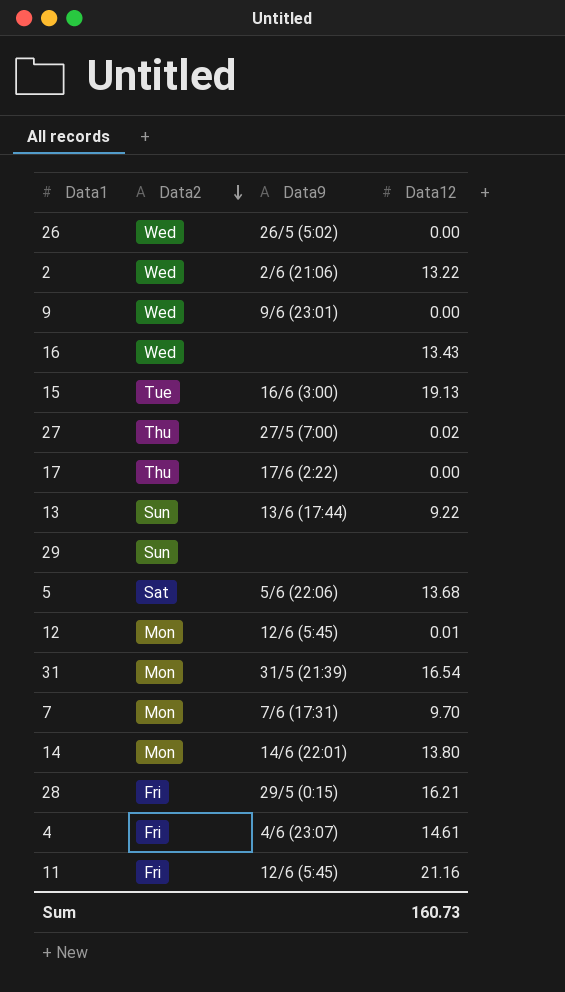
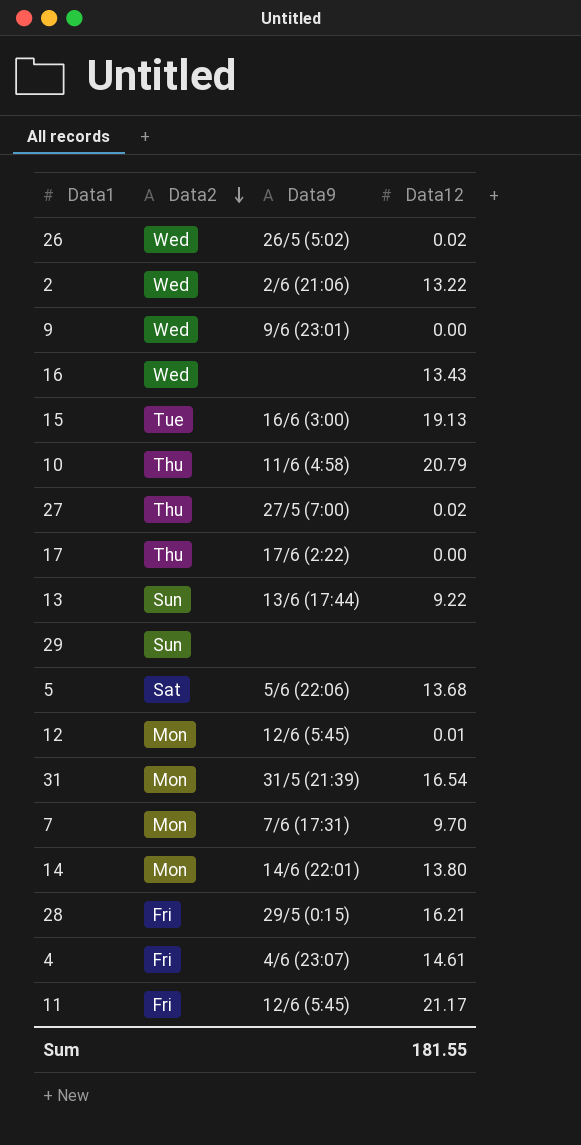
26 | Data12: 0.00 -> 0.02
row 10: none -> Thu | 11/6 (4:58) | 20.79
11 | Data12: 21.16 -> 21.17
Sum | Data12: 160.73 -> 181.55

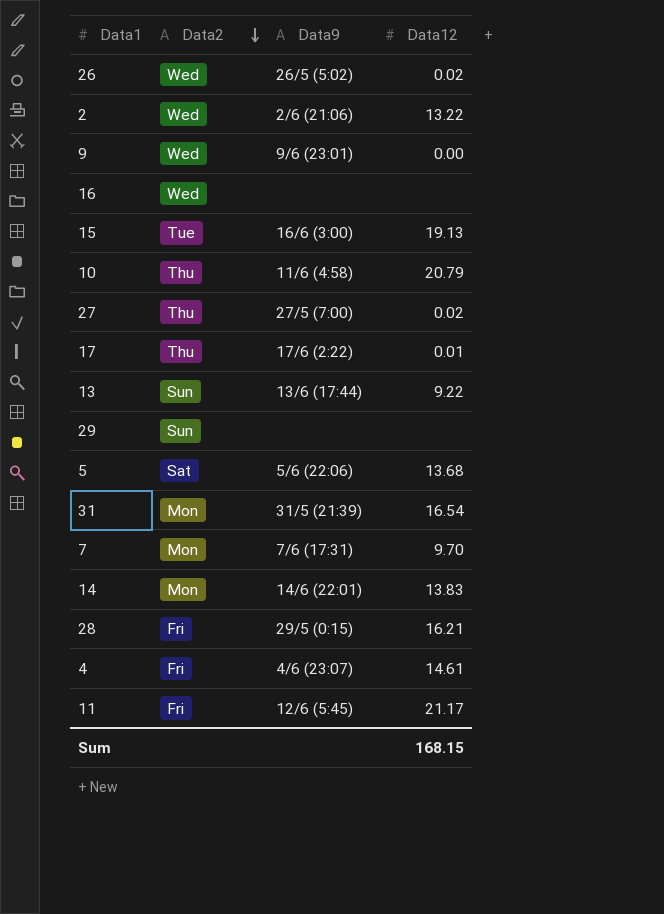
row 12: Mon | 12/6 (5:45) | 0.01 -> none
16 | Data12: 13.43 -> none
17 | Data12: 0.00 -> 0.01
14 | Data12: 13.80 -> 13.83
Sum | Data12: 181.55 -> 168.15

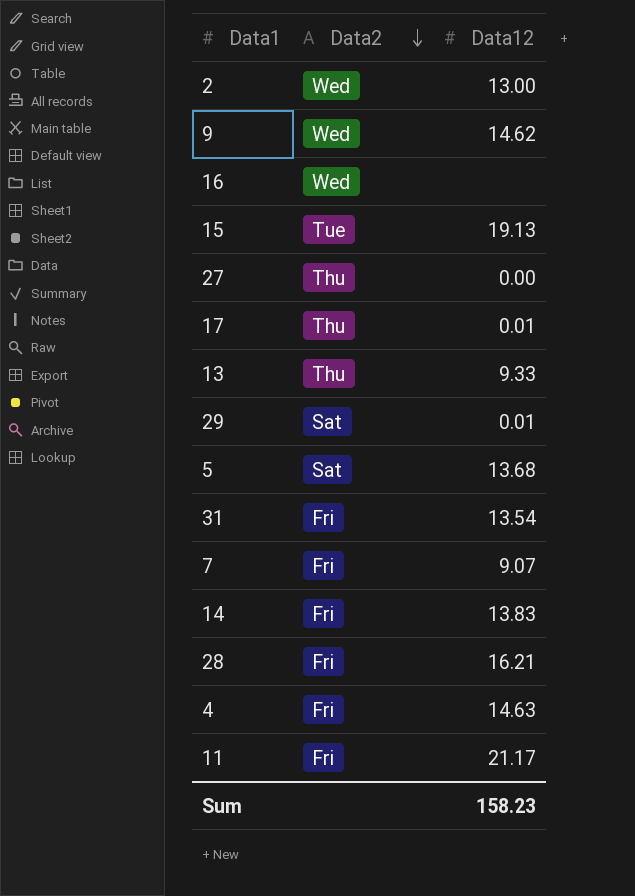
column Data9 | position: 3 -> none
row 26: Wed | 26/5 (5:02) | 0.02 -> none
row 10: Thu | 11/6 (4:58) | 20.79 -> none
2 | Data12: 13.22 -> 13.00
9 | Data12: 0.00 -> 14.62
27 | Data12: 0.02 -> 0.00
13 | Data2: Sun -> Thu
13 | Data12: 9.22 -> 9.33
29 | Data2: Sun -> Sat
29 | Data12: none -> 0.01
31 | Data2: Mon -> Fri
31 | Data12: 16.54 -> 13.54
7 | Data2: Mon -> Fri
7 | Data12: 9.70 -> 9.07
14 | Data2: Mon -> Fri
4 | Data12: 14.61 -> 14.63
Sum | Data12: 168.15 -> 158.23

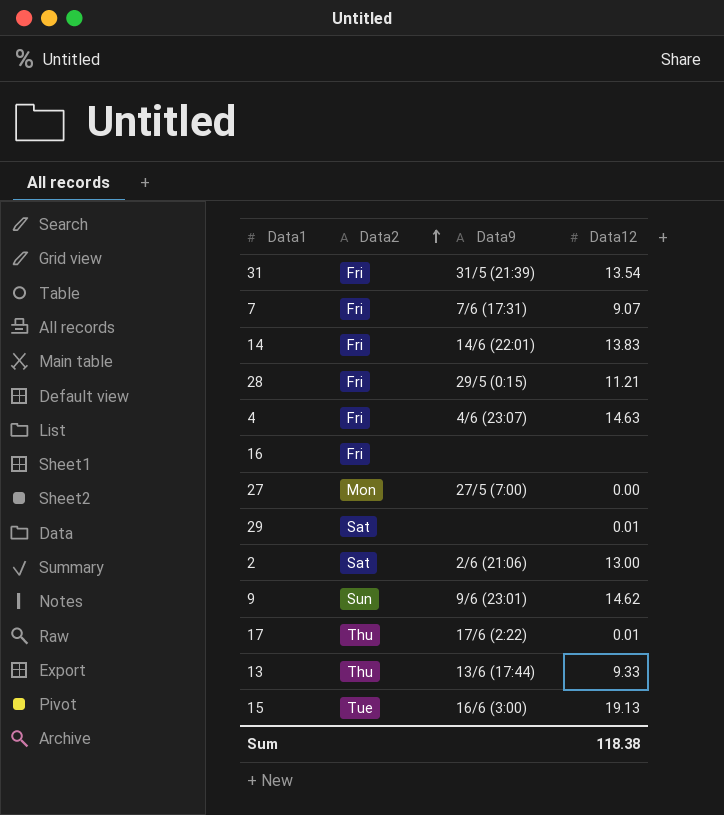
row order: Data2 descending -> Data2 ascending
column Data9 | position: none -> 3
row 5: Sat | 13.68 -> none
row 11: Fri | 21.17 -> none
28 | Data12: 16.21 -> 11.21
16 | Data2: Wed -> Fri
27 | Data2: Thu -> Mon
2 | Data2: Wed -> Sat
9 | Data2: Wed -> Sun
Sum | Data12: 158.23 -> 118.38

